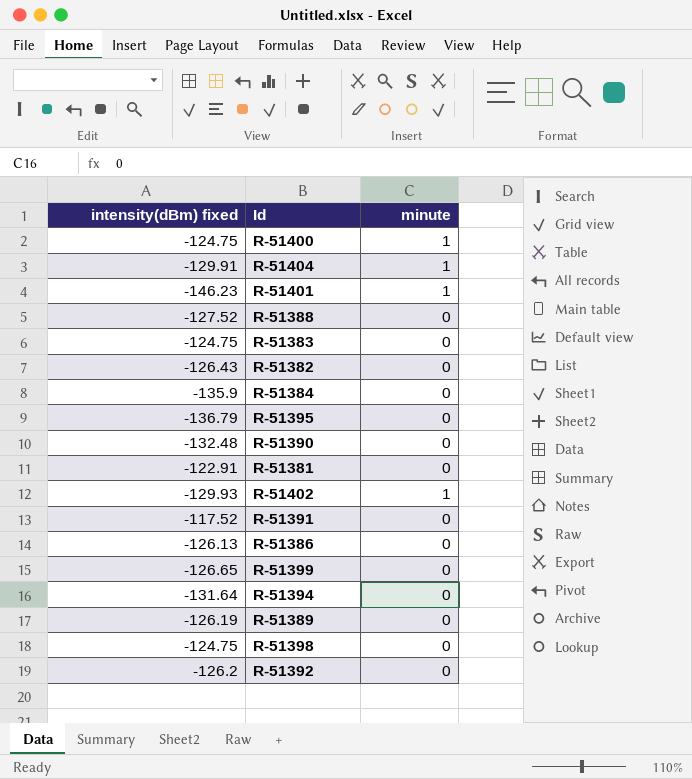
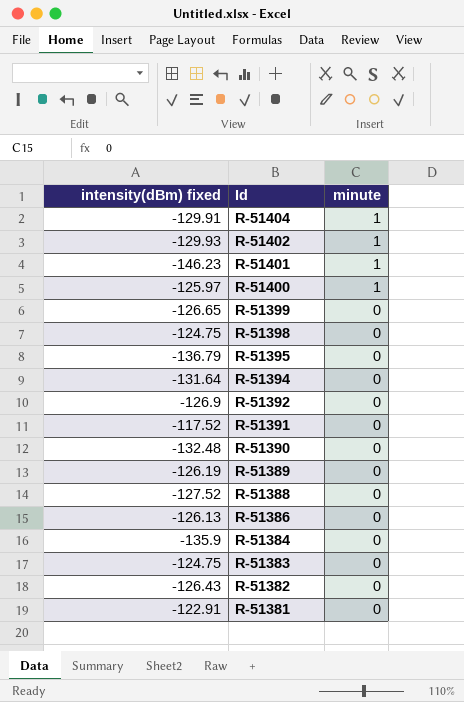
row order: none -> Id descending
R-51400 | intensity(dBm) fixed: -124.75 -> -125.97
R-51392 | intensity(dBm) fixed: -126.2 -> -126.9

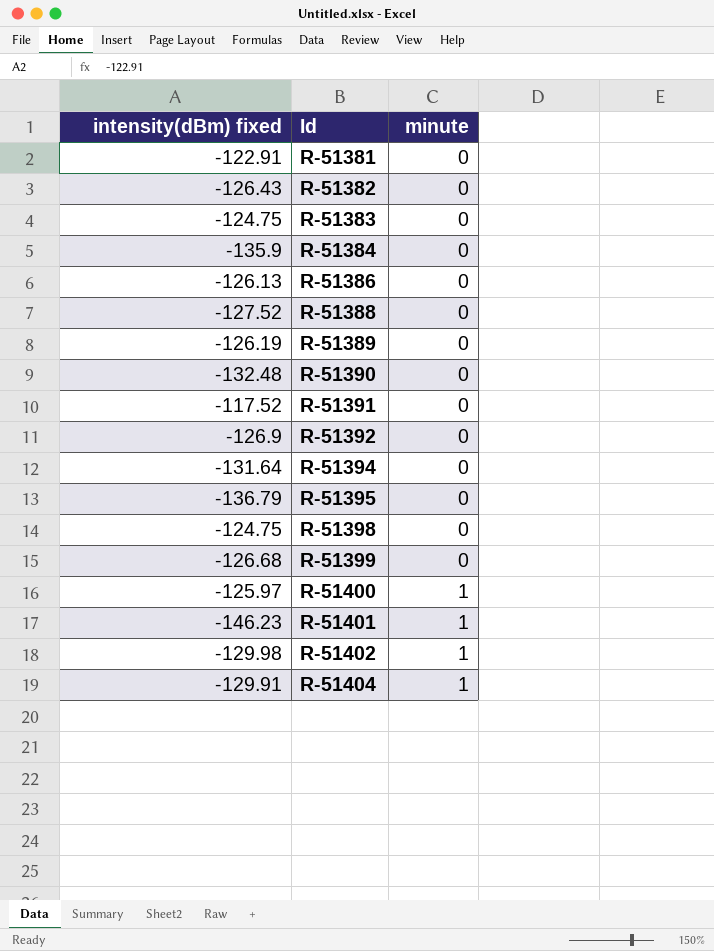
row order: Id descending -> Id ascending
R-51399 | intensity(dBm) fixed: -126.65 -> -126.68
R-51402 | intensity(dBm) fixed: -129.93 -> -129.98

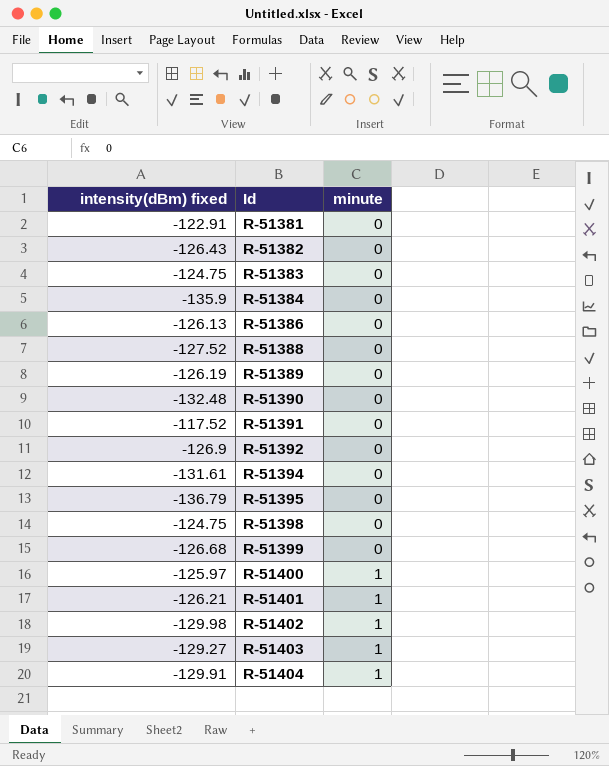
R-51394 | intensity(dBm) fixed: -131.64 -> -131.61
R-51401 | intensity(dBm) fixed: -146.23 -> -126.21
row R-51403: none -> -129.27 | 1

